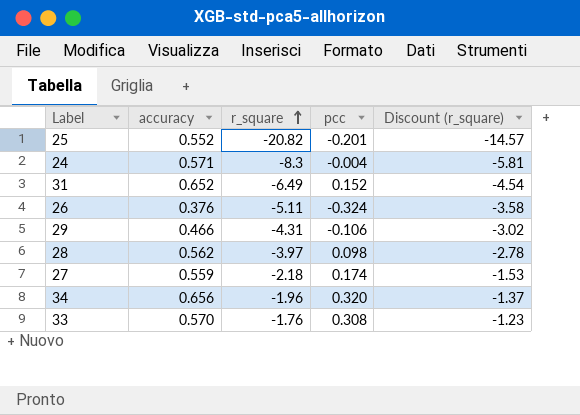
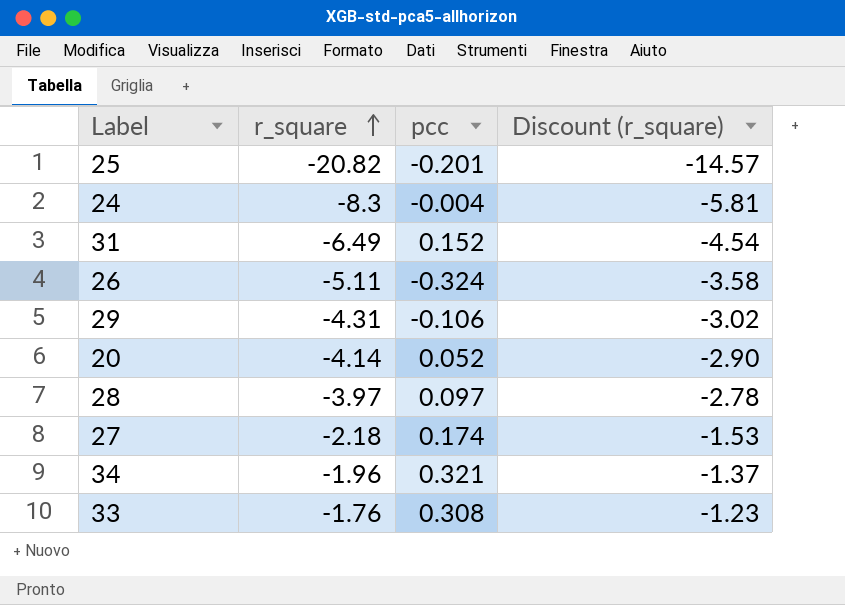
column accuracy | position: 2 -> none
row 20: none -> -4.14 | 0.052 | -2.90
28 | pcc: 0.098 -> 0.097
34 | pcc: 0.320 -> 0.321

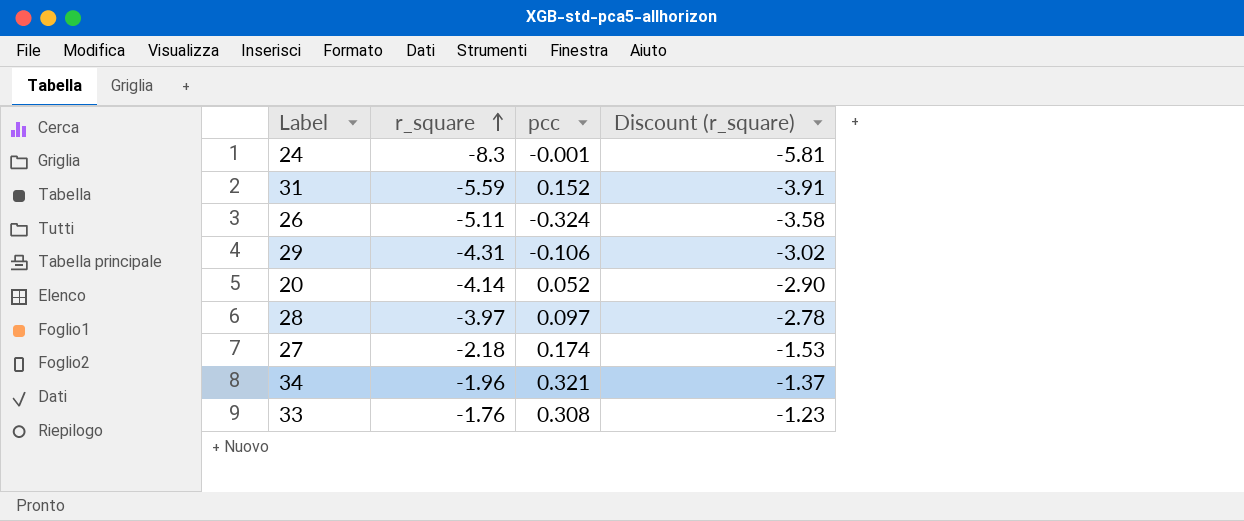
row 25: -20.82 | -0.201 | -14.57 -> none
24 | pcc: -0.004 -> -0.001
31 | r_square: -6.49 -> -5.59
31 | Discount (r_square): -4.54 -> -3.91

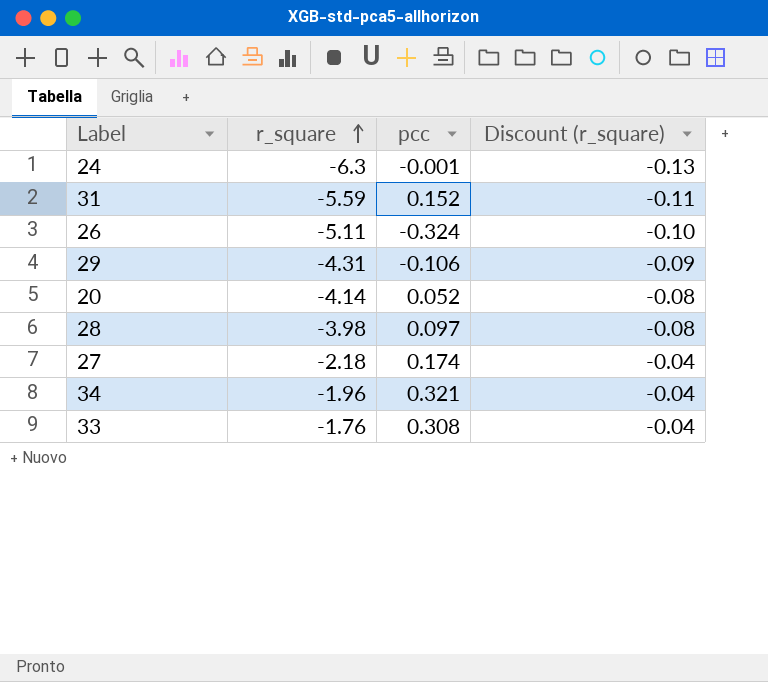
column Discount (r_square) | formula: [r_square] * 0.7 -> [r_square] * 0.02
24 | r_square: -8.3 -> -6.3
28 | r_square: -3.97 -> -3.98

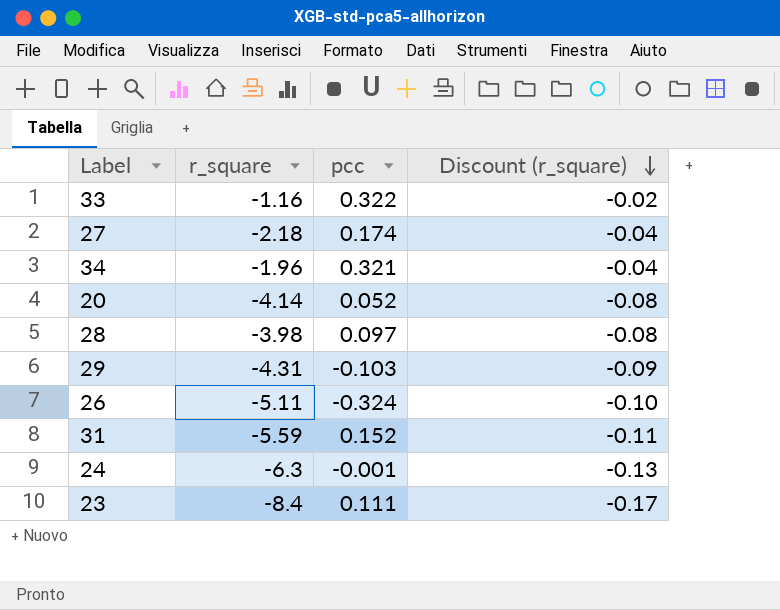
row order: r_square ascending -> Discount (r_square) descending
33 | r_square: -1.76 -> -1.16
33 | pcc: 0.308 -> 0.322
33 | Discount (r_square): -0.04 -> -0.02
29 | pcc: -0.106 -> -0.103
row 23: none -> -8.4 | 0.111 | -0.17

